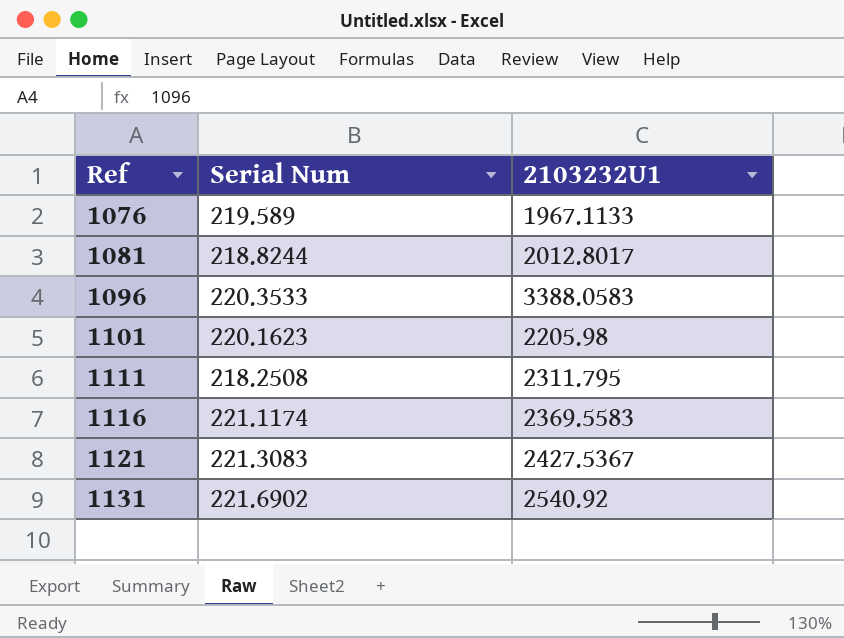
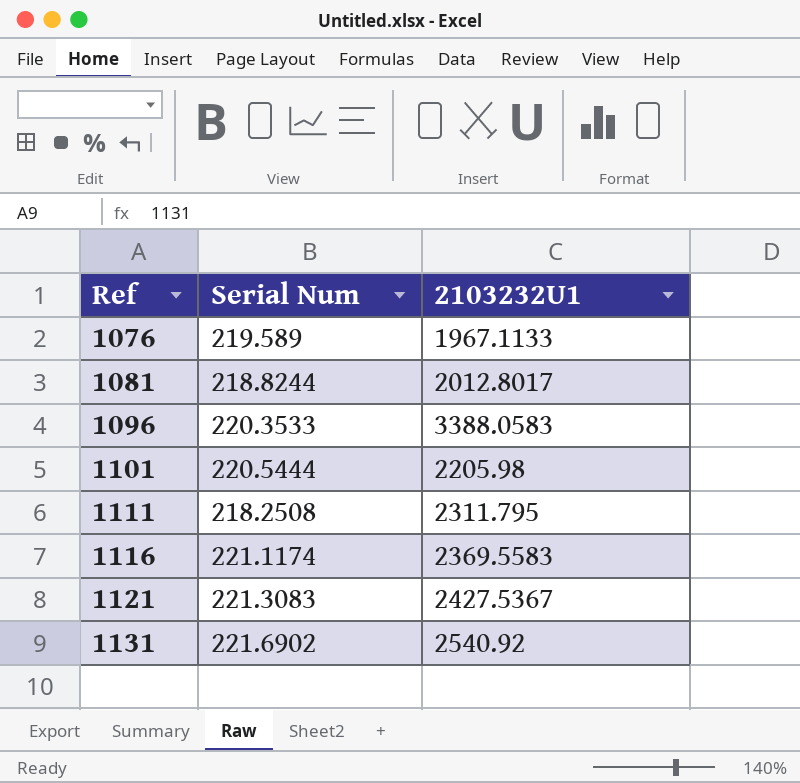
1101 | Serial Num: 220.1623 -> 220.5444

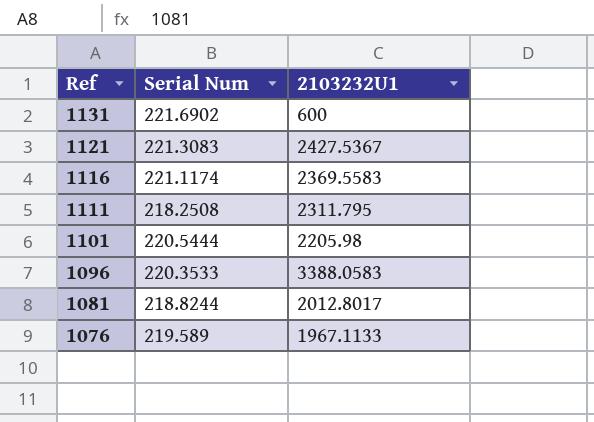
row order: Ref ascending -> Ref descending
1131 | 2103232U1: 2540.92 -> 600

